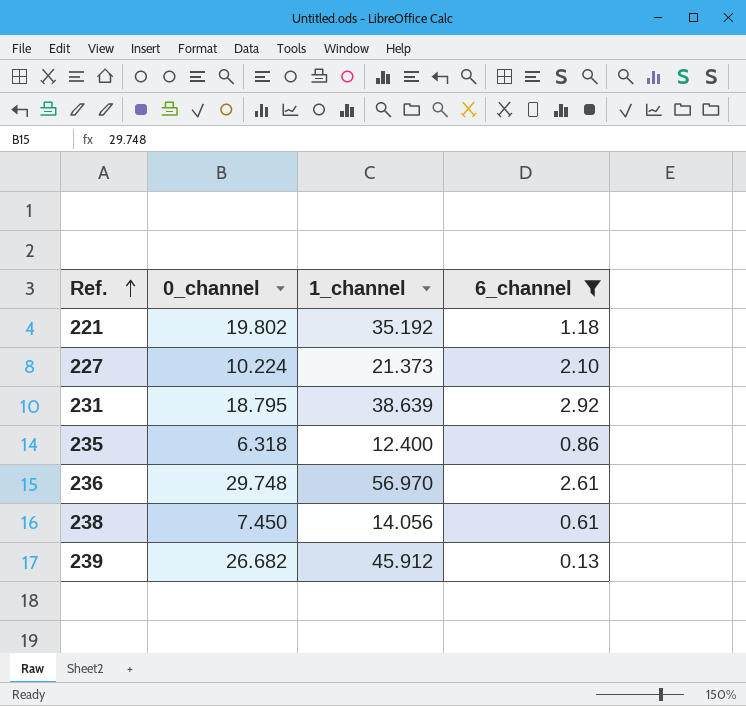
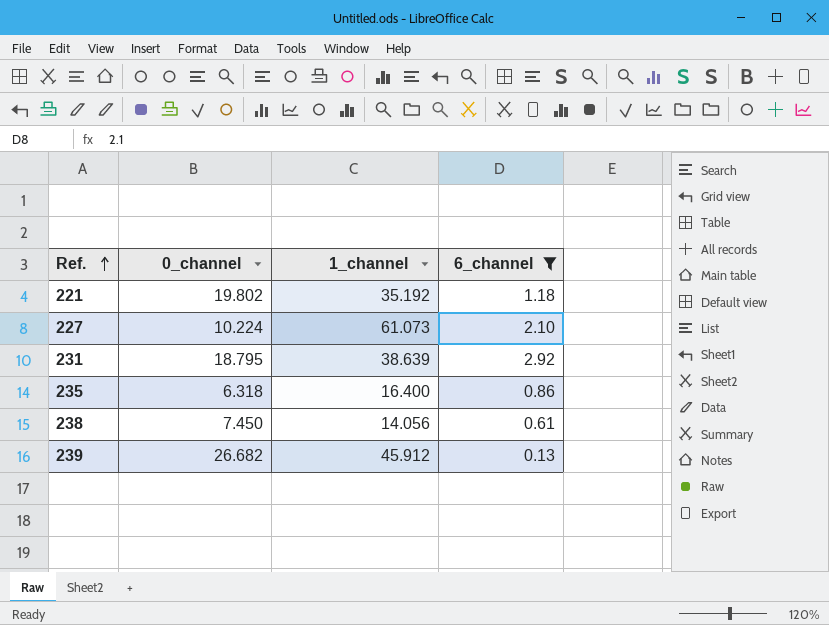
row 236: 29.748 | 56.970 | 2.61 -> none
227 | 1_channel: 21.373 -> 61.073
235 | 1_channel: 12.400 -> 16.400

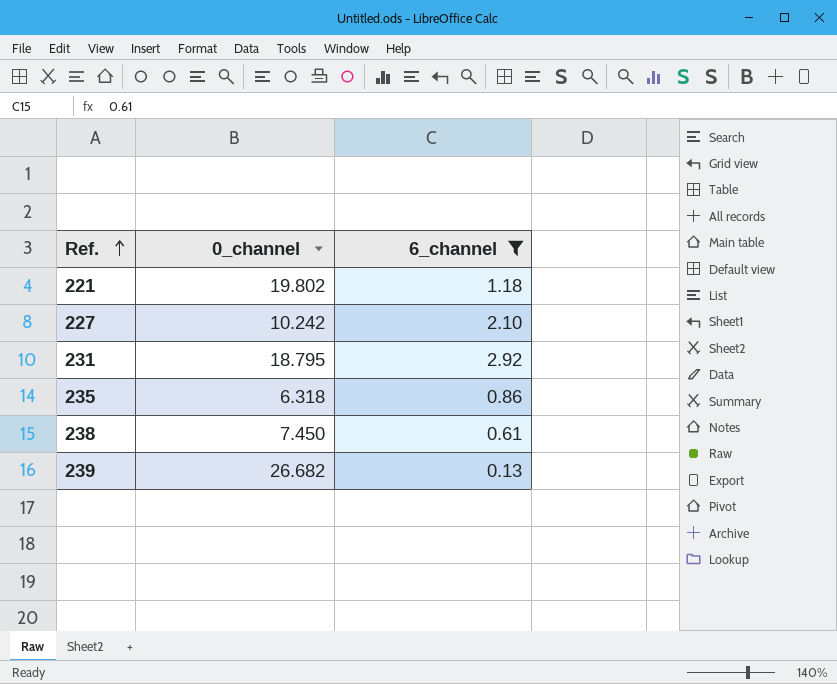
column 1_channel | position: 3 -> none
227 | 0_channel: 10.224 -> 10.242

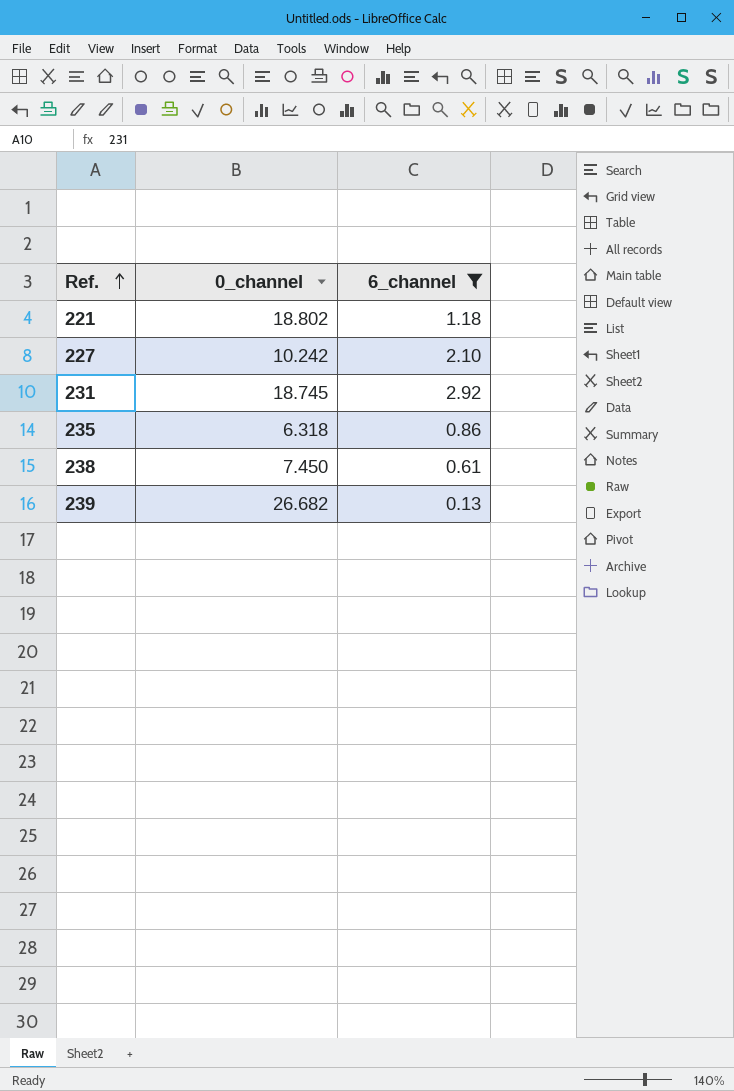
221 | 0_channel: 19.802 -> 18.802
231 | 0_channel: 18.795 -> 18.745

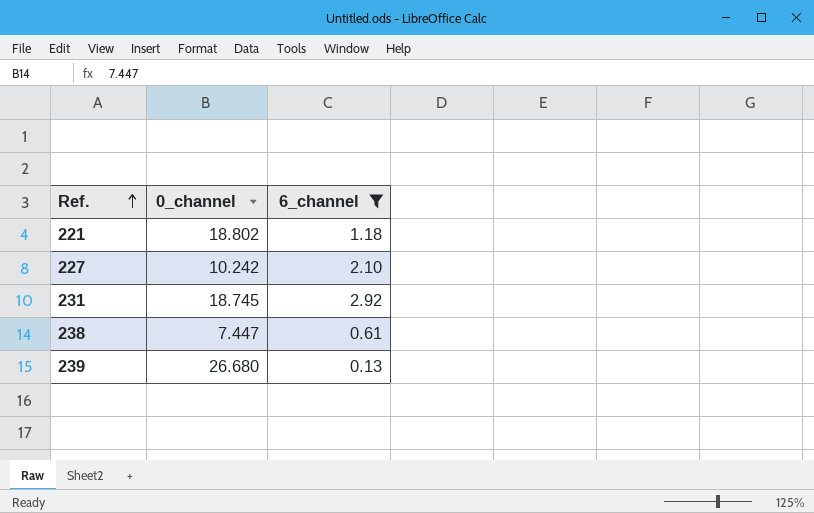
row 235: 6.318 | 0.86 -> none
238 | 0_channel: 7.450 -> 7.447
239 | 0_channel: 26.682 -> 26.680

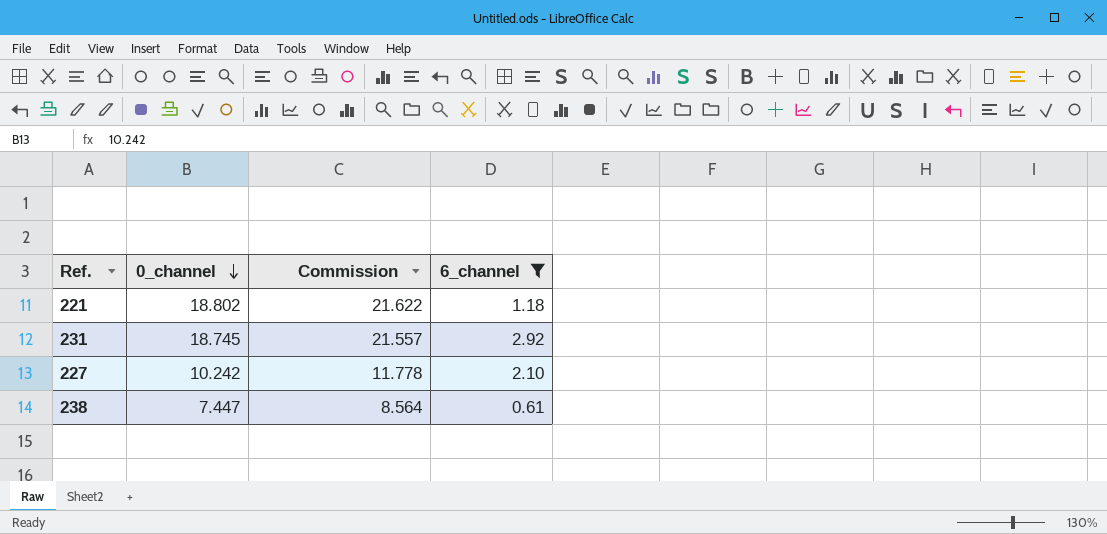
row order: Ref. ascending -> 0_channel descending
column Commission | formula: none -> [0_channel] * 1.15
row 239: 26.680 | 0.13 -> none

